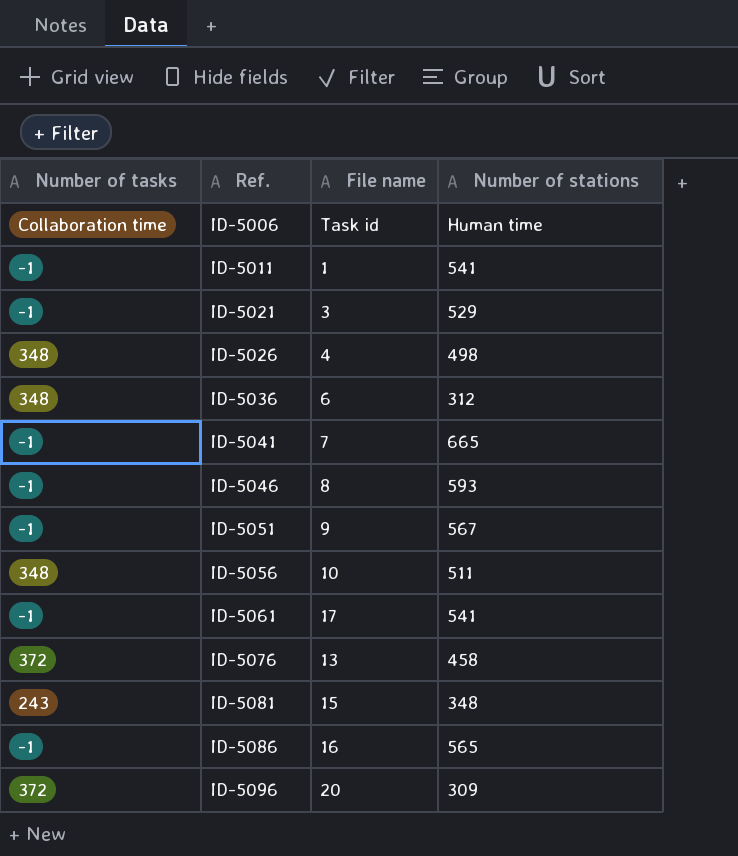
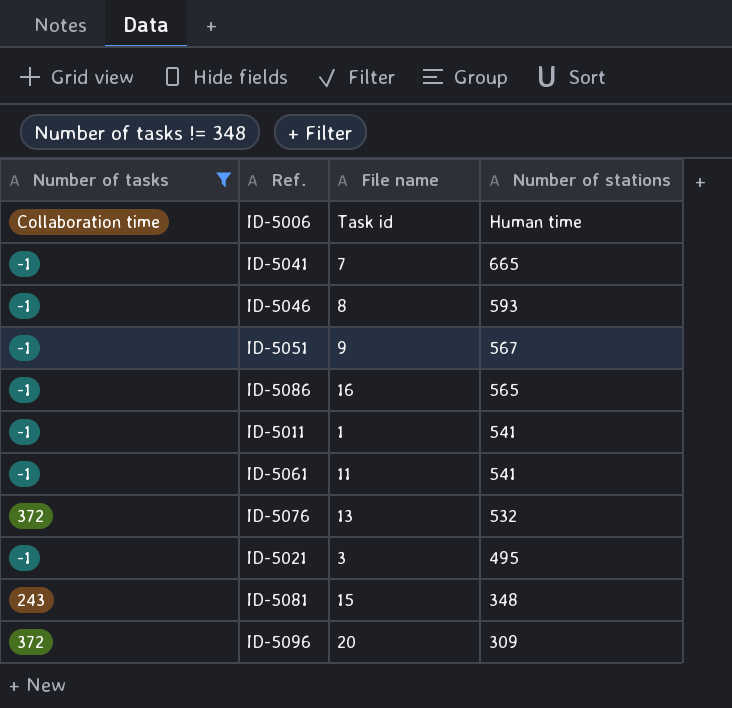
filter: none -> Number of tasks != 348
row order: Ref. ascending -> Number of stations descending
ID-5061 | File name: 17 -> 11
ID-5076 | Number of stations: 458 -> 532
ID-5021 | Number of stations: 529 -> 495

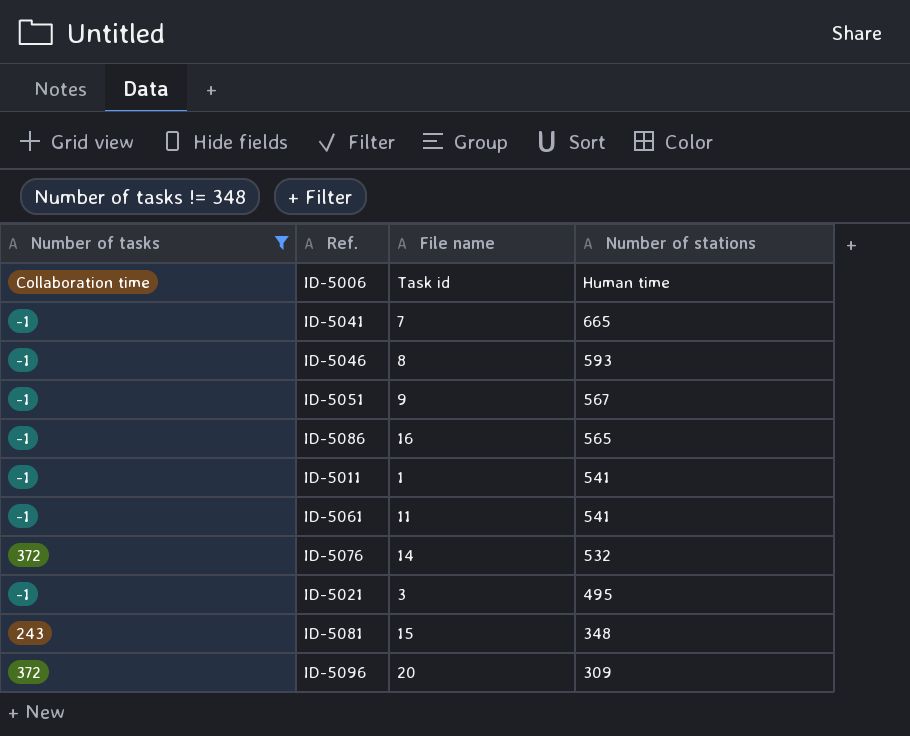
ID-5076 | File name: 13 -> 14

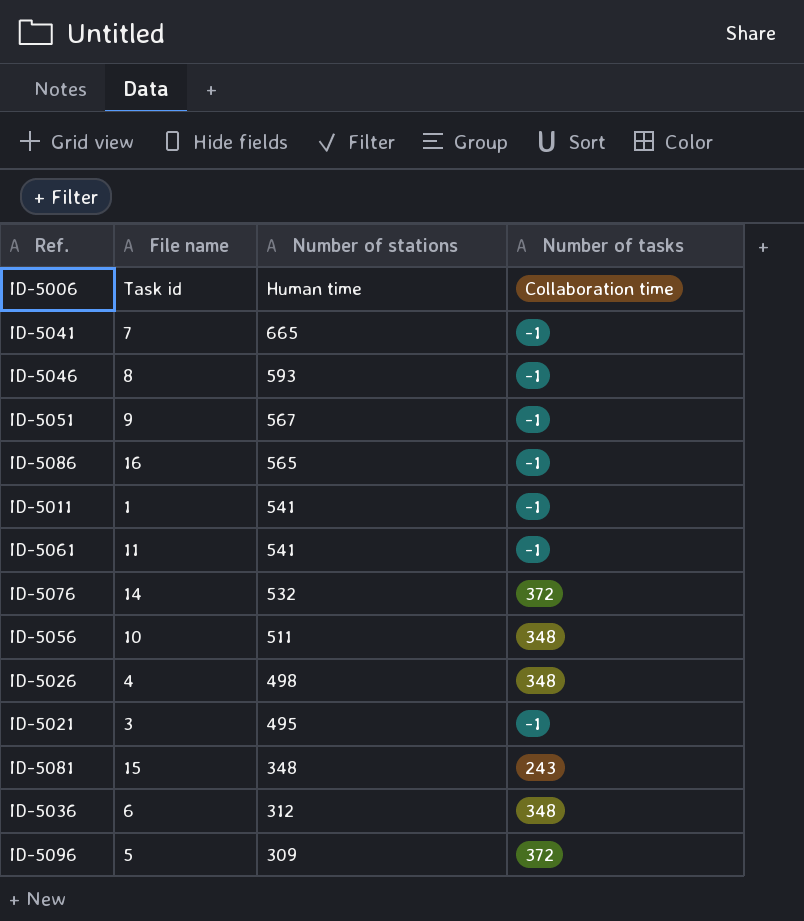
filter: Number of tasks != 348 -> none
column Number of tasks | position: 1 -> 4
ID-5096 | File name: 20 -> 5

